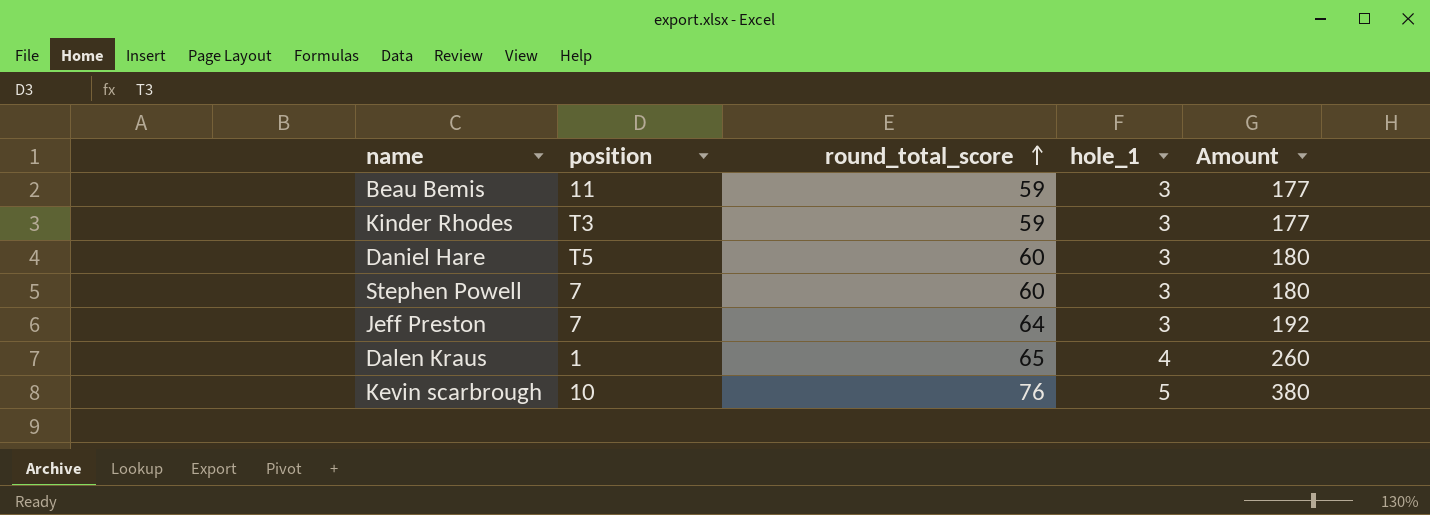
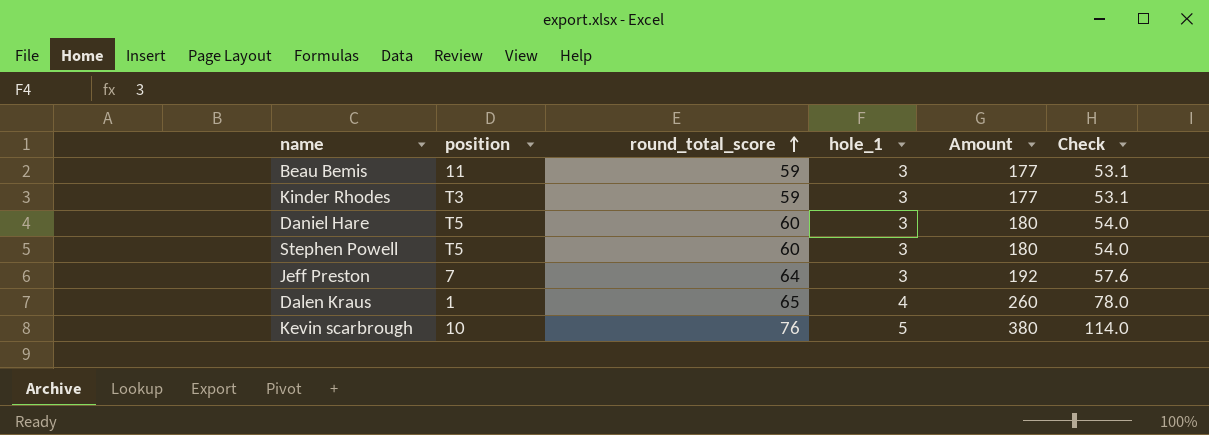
column Check | formula: none -> [Amount] * 0.3
Stephen Powell | position: 7 -> T5

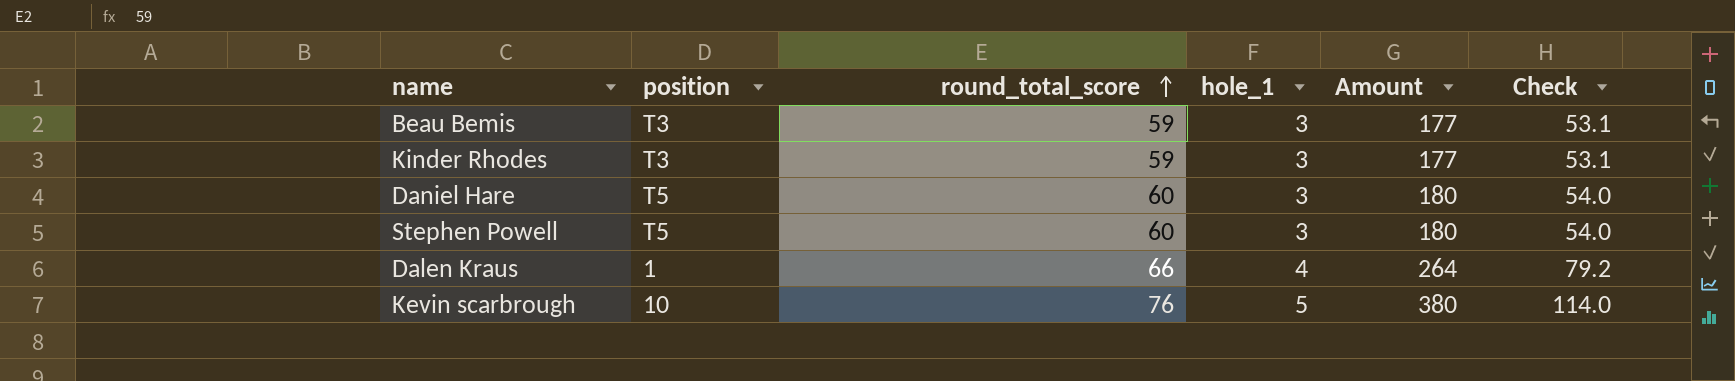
row Jeff Preston: 7 | 64 | 3 | 192 | 57.6 -> none
Beau Bemis | position: 11 -> T3
Dalen Kraus | round_total_score: 65 -> 66
Dalen Kraus | Amount: 260 -> 264
Dalen Kraus | Check: 78.0 -> 79.2

